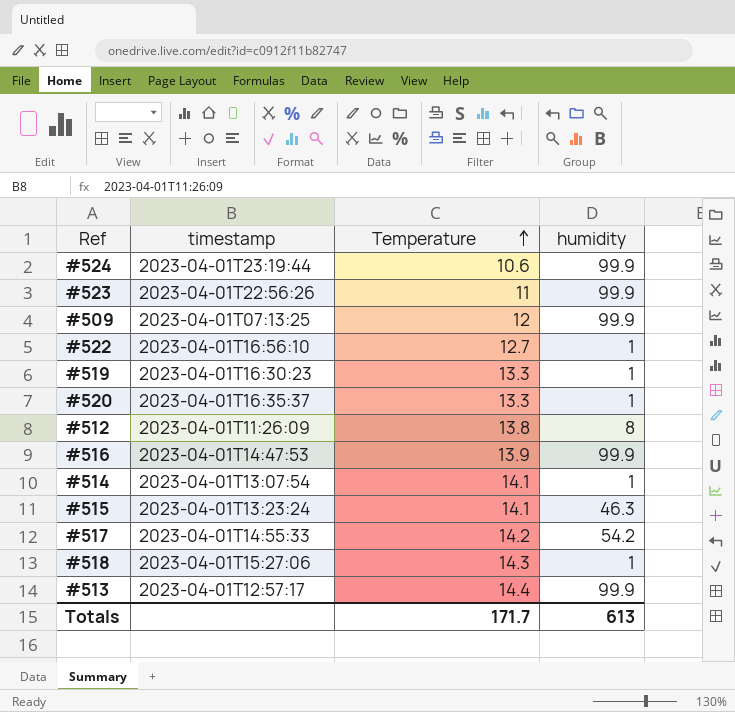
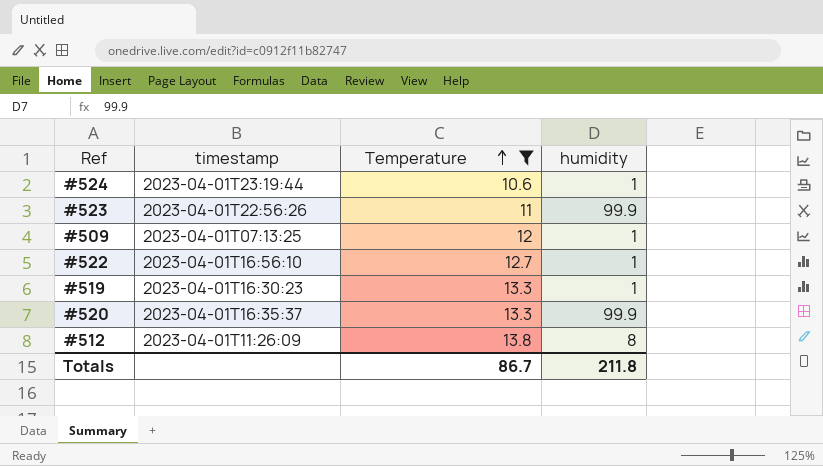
filter: none -> Temperature <= 13.8
#524 | humidity: 99.9 -> 1
#509 | humidity: 99.9 -> 1
#520 | humidity: 1 -> 99.9
Totals | Temperature: 171.7 -> 86.7
Totals | humidity: 613 -> 211.8

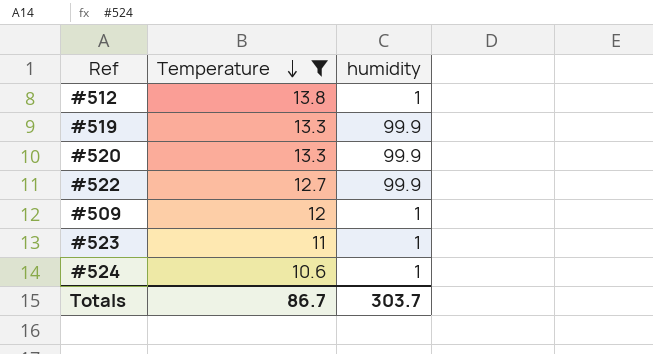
row order: Temperature ascending -> Temperature descending
column timestamp | position: 2 -> none
#512 | humidity: 8 -> 1
#519 | humidity: 1 -> 99.9
#522 | humidity: 1 -> 99.9
#523 | humidity: 99.9 -> 1
Totals | humidity: 211.8 -> 303.7

